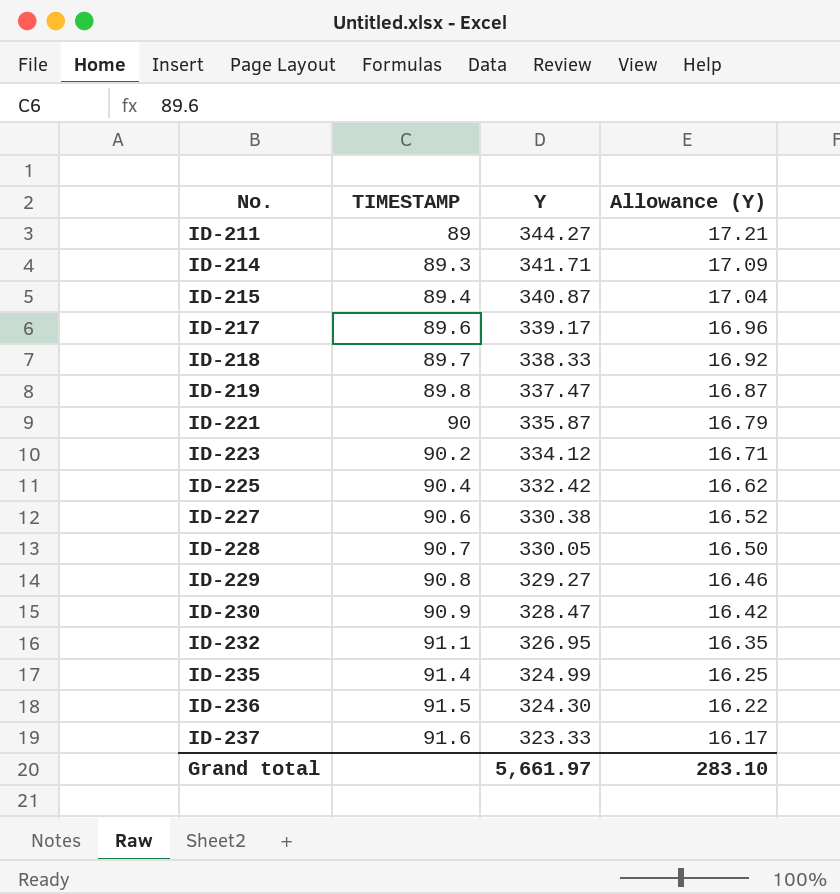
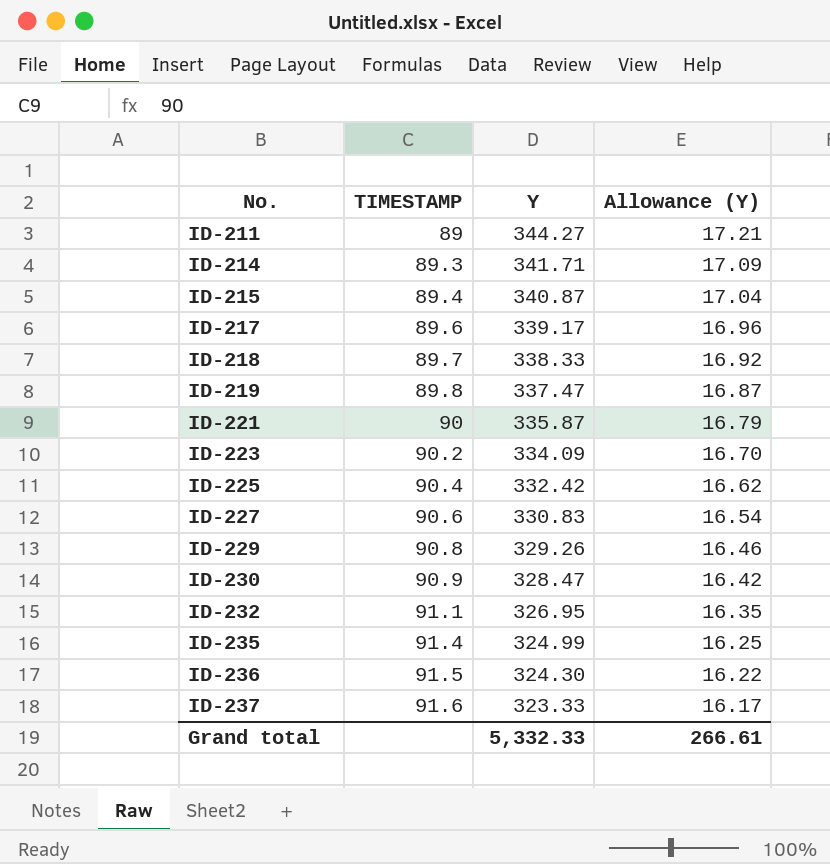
row ID-228: 90.7 | 330.05 | 16.50 -> none
ID-223 | Y: 334.12 -> 334.09
ID-223 | Allowance (Y): 16.71 -> 16.70
ID-227 | Y: 330.38 -> 330.83
ID-227 | Allowance (Y): 16.52 -> 16.54
ID-229 | Y: 329.27 -> 329.26
Grand total | Y: 5,661.97 -> 5,332.33
Grand total | Allowance (Y): 283.10 -> 266.61

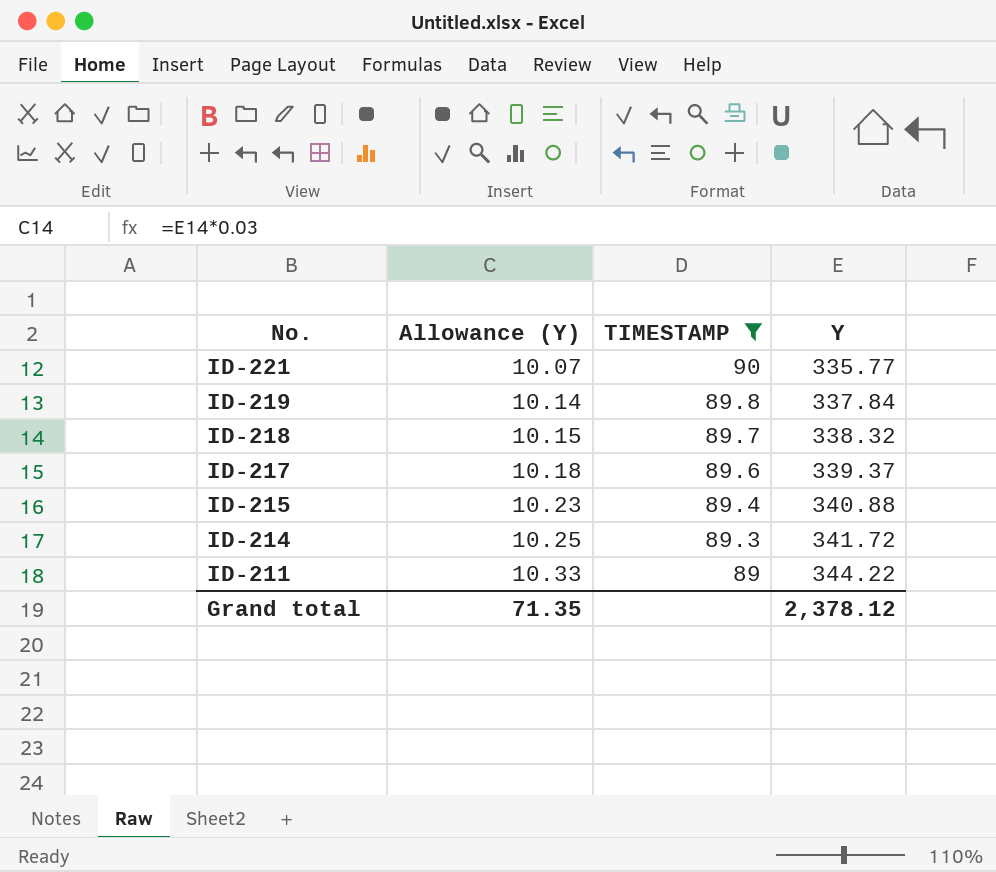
filter: none -> TIMESTAMP <= 90
row order: No. ascending -> No. descending
column Allowance (Y) | formula: [Y] * 0.05 -> [Y] * 0.03
column Allowance (Y) | position: 4 -> 2
ID-221 | Y: 335.87 -> 335.77
ID-219 | Y: 337.47 -> 337.84
ID-218 | Y: 338.33 -> 338.32
ID-217 | Y: 339.17 -> 339.37
ID-215 | Y: 340.87 -> 340.88
ID-214 | Y: 341.71 -> 341.72
ID-211 | Y: 344.27 -> 344.22
Grand total | Allowance (Y): 266.61 -> 71.35
Grand total | Y: 5,332.33 -> 2,378.12

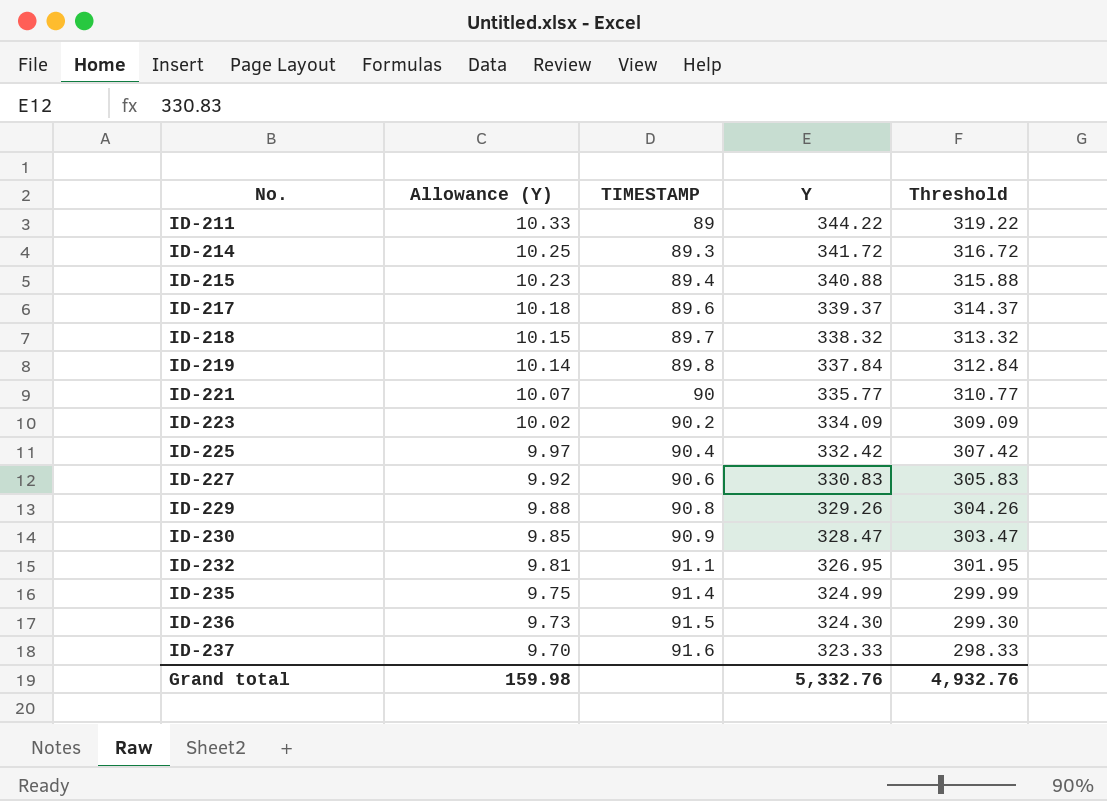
filter: TIMESTAMP <= 90 -> none
row order: No. descending -> No. ascending
column Threshold | formula: none -> [Y] - 25
Grand total | Allowance (Y): 71.35 -> 159.98
Grand total | Y: 2,378.12 -> 5,332.76

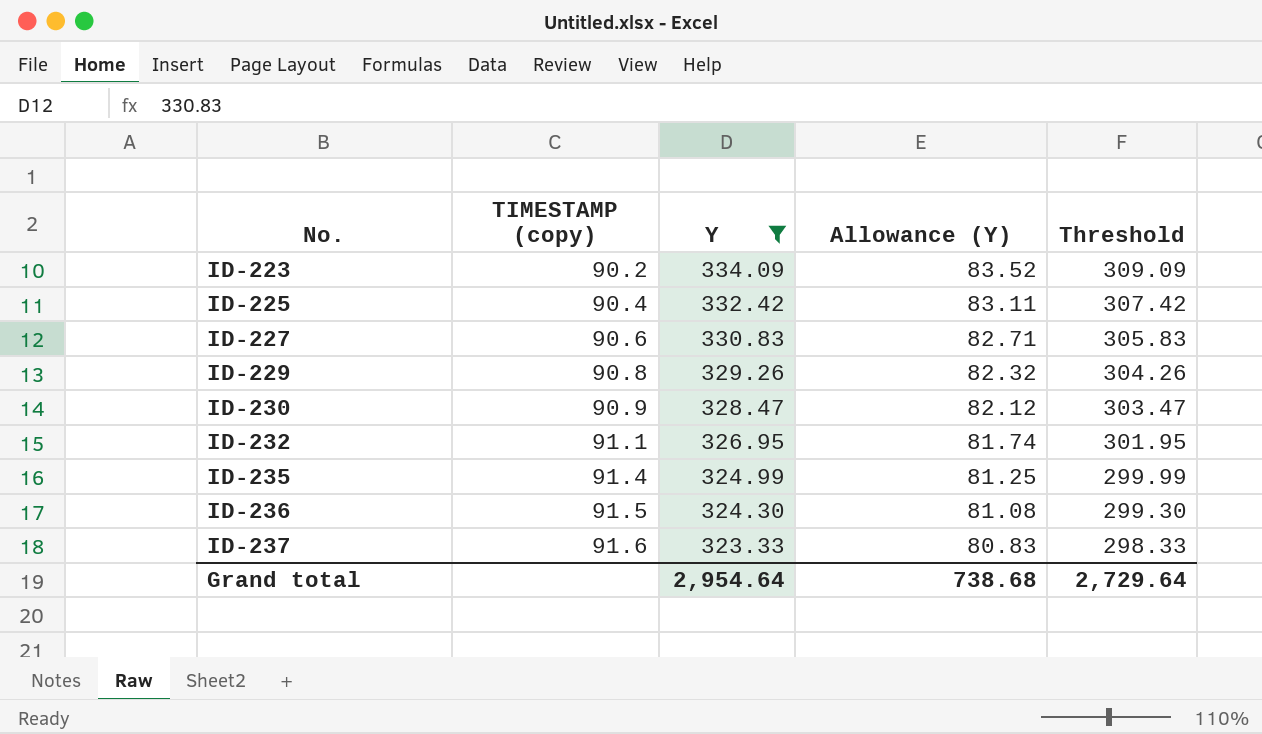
filter: none -> Y <= 334.09
column name: TIMESTAMP -> TIMESTAMP (copy)
column Allowance (Y) | formula: [Y] * 0.03 -> [Y] * 0.25
column Allowance (Y) | position: 2 -> 4
Grand total | Y: 5,332.76 -> 2,954.64
Grand total | Allowance (Y): 159.98 -> 738.68
Grand total | Threshold: 4,932.76 -> 2,729.64

